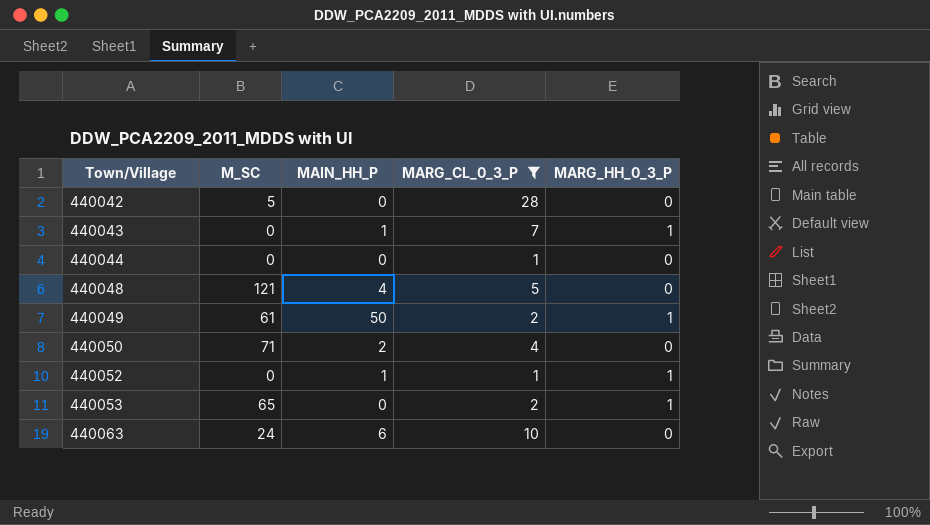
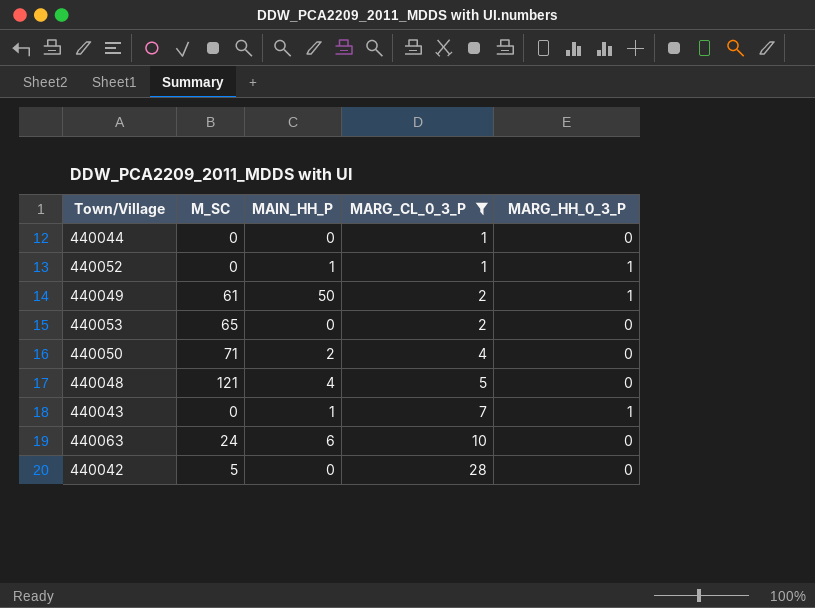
row order: Town/Village ascending -> MARG_CL_0_3_P ascending
440053 | MARG_HH_0_3_P: 1 -> 0

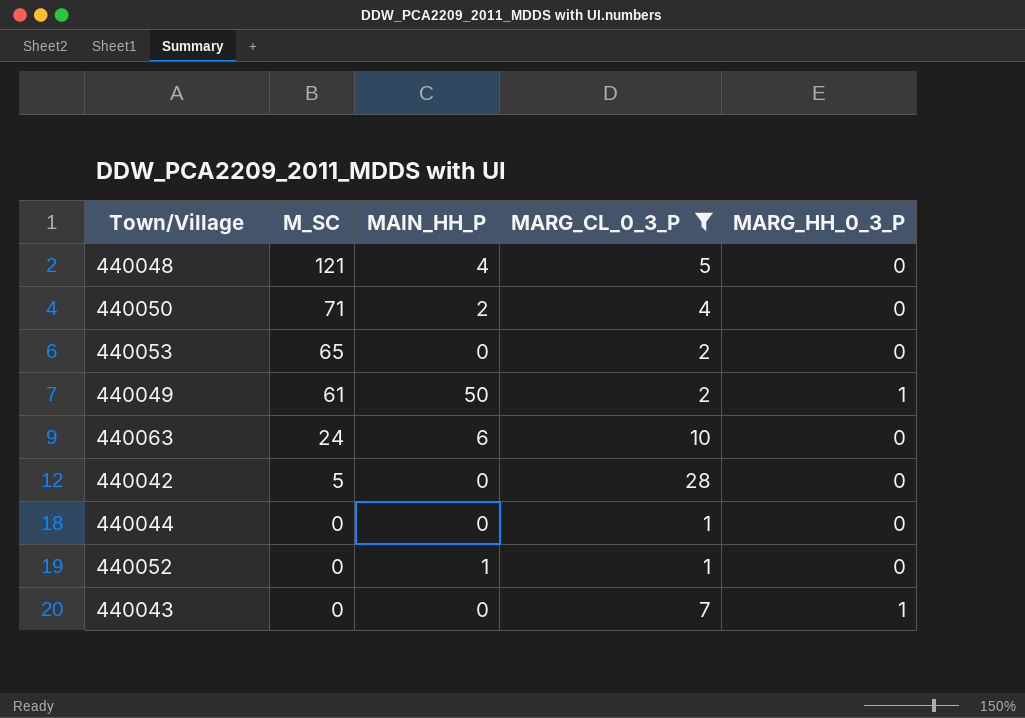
row order: MARG_CL_0_3_P ascending -> M_SC descending
440052 | MARG_HH_0_3_P: 1 -> 0
440043 | MAIN_HH_P: 1 -> 0

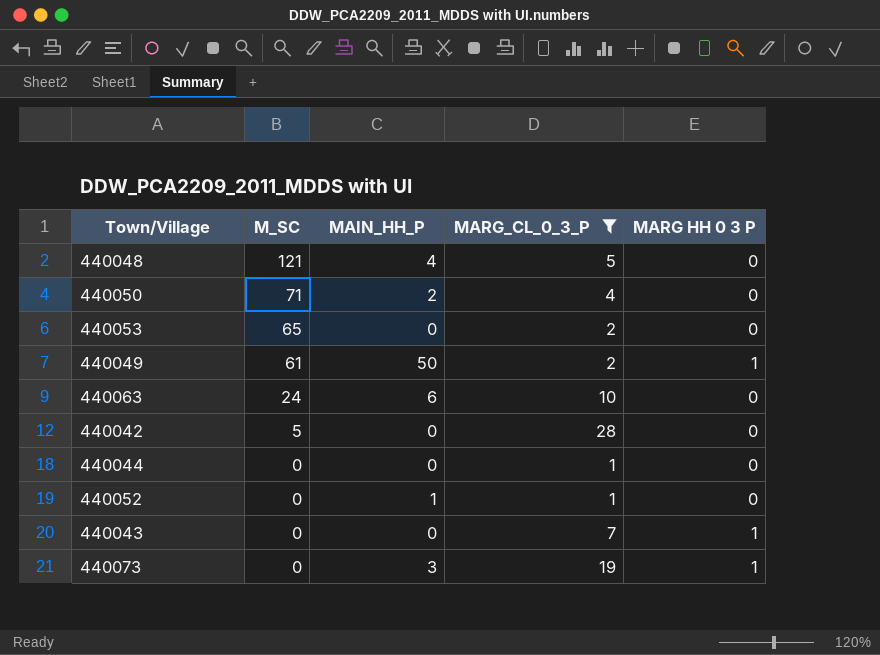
column name: MARG_HH_0_3_P -> MARG HH 0 3 P
row 440073: none -> 0 | 3 | 19 | 1

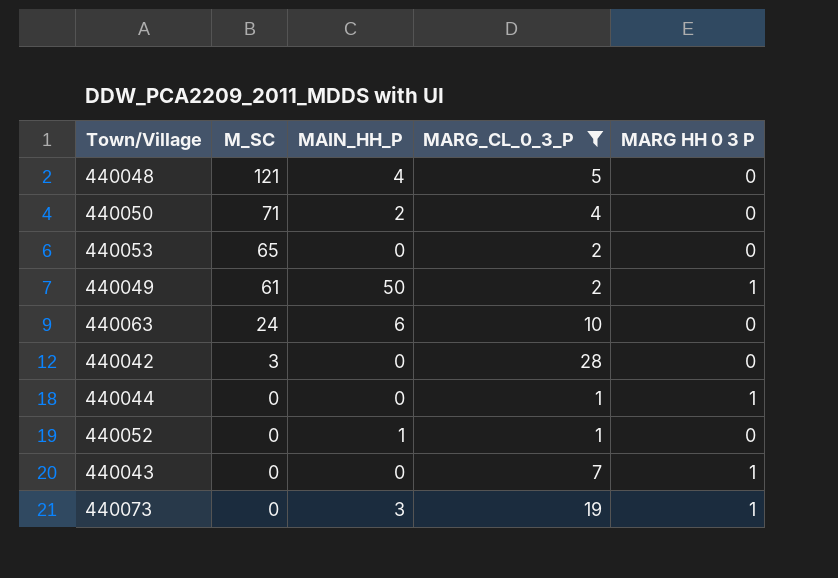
440042 | M_SC: 5 -> 3
440044 | MARG HH 0 3 P: 0 -> 1

